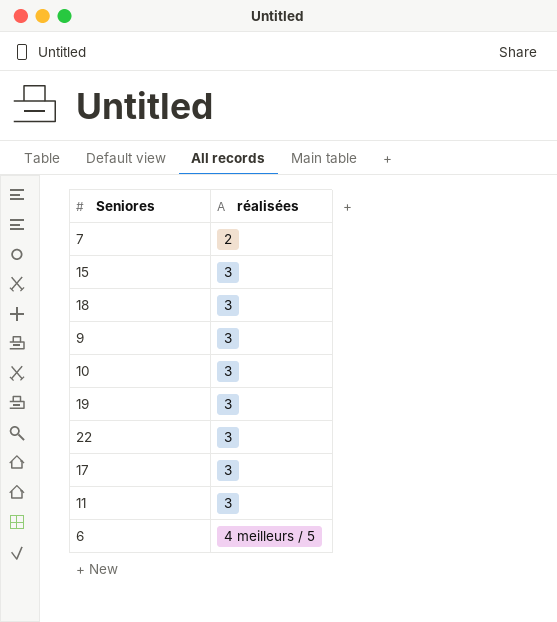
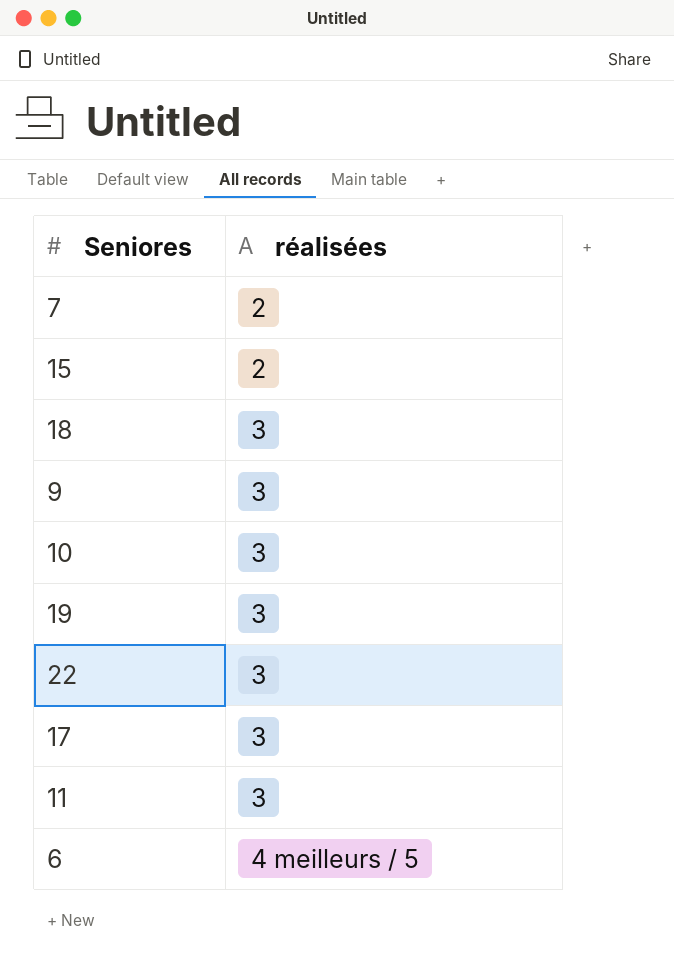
15 | réalisées: 3 -> 2

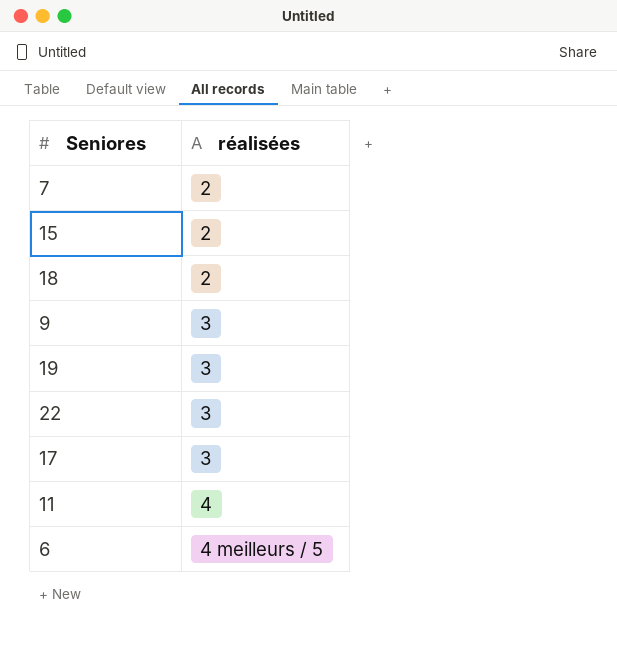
row 10: 3 -> none
18 | réalisées: 3 -> 2
11 | réalisées: 3 -> 4

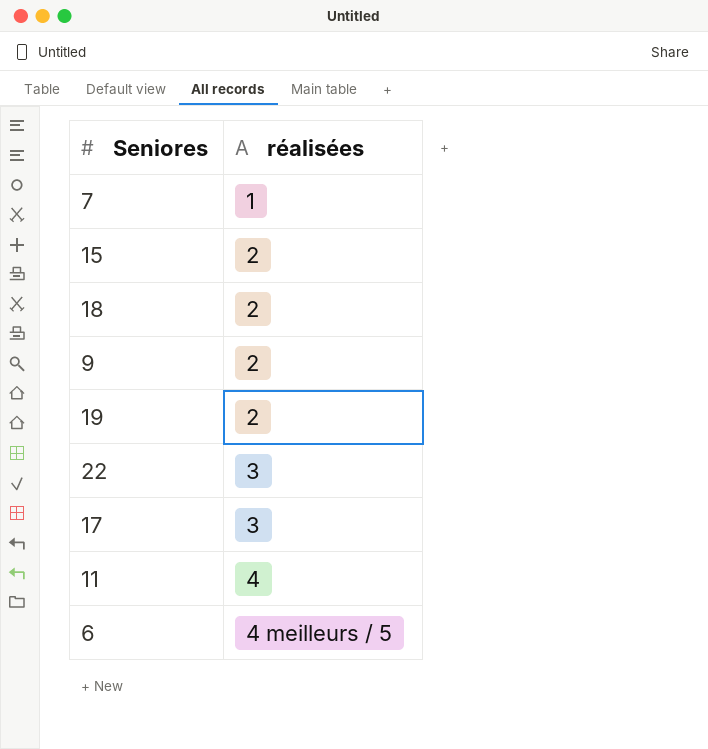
7 | réalisées: 2 -> 1
9 | réalisées: 3 -> 2
19 | réalisées: 3 -> 2

